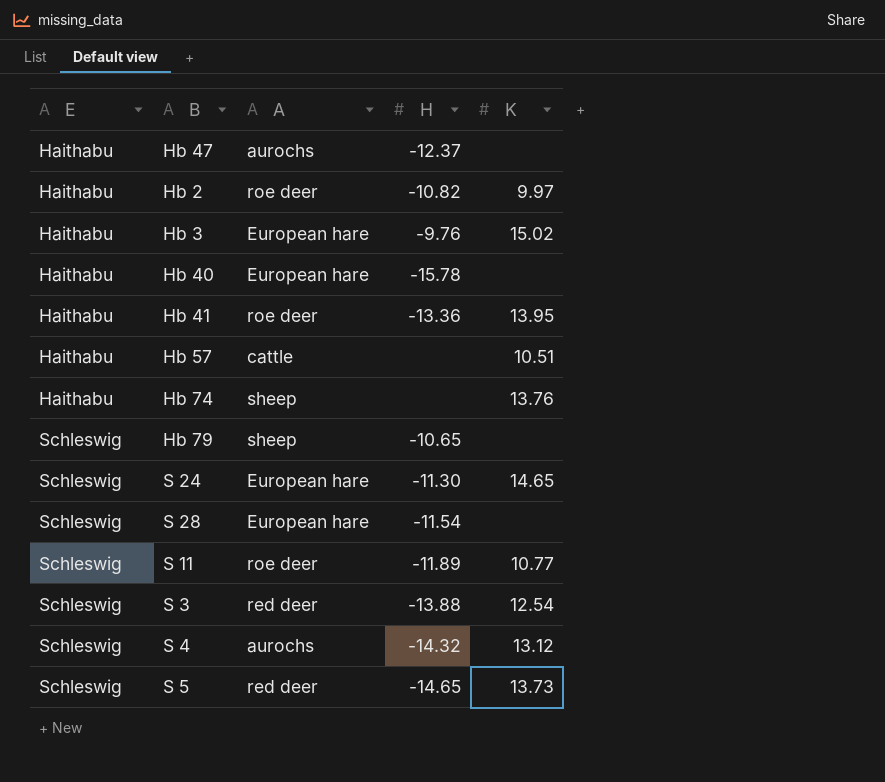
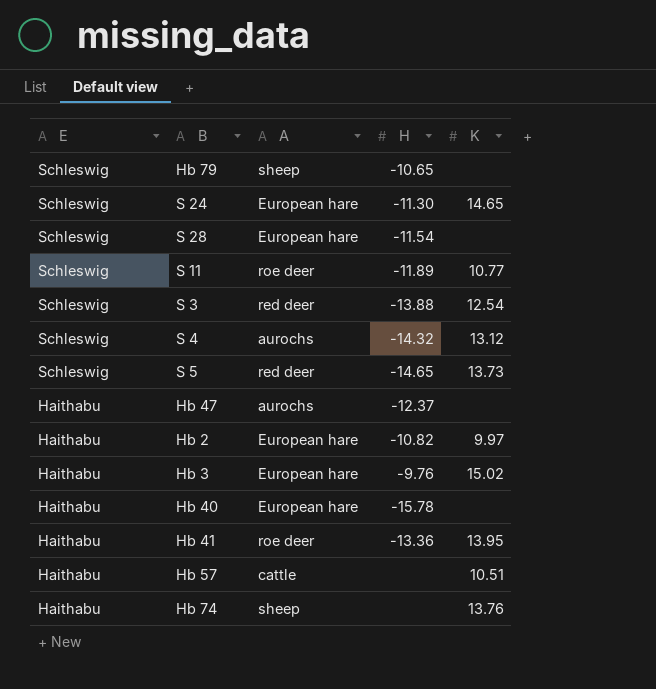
row order: E ascending -> E descending
Hb 2 | A: roe deer -> European hare

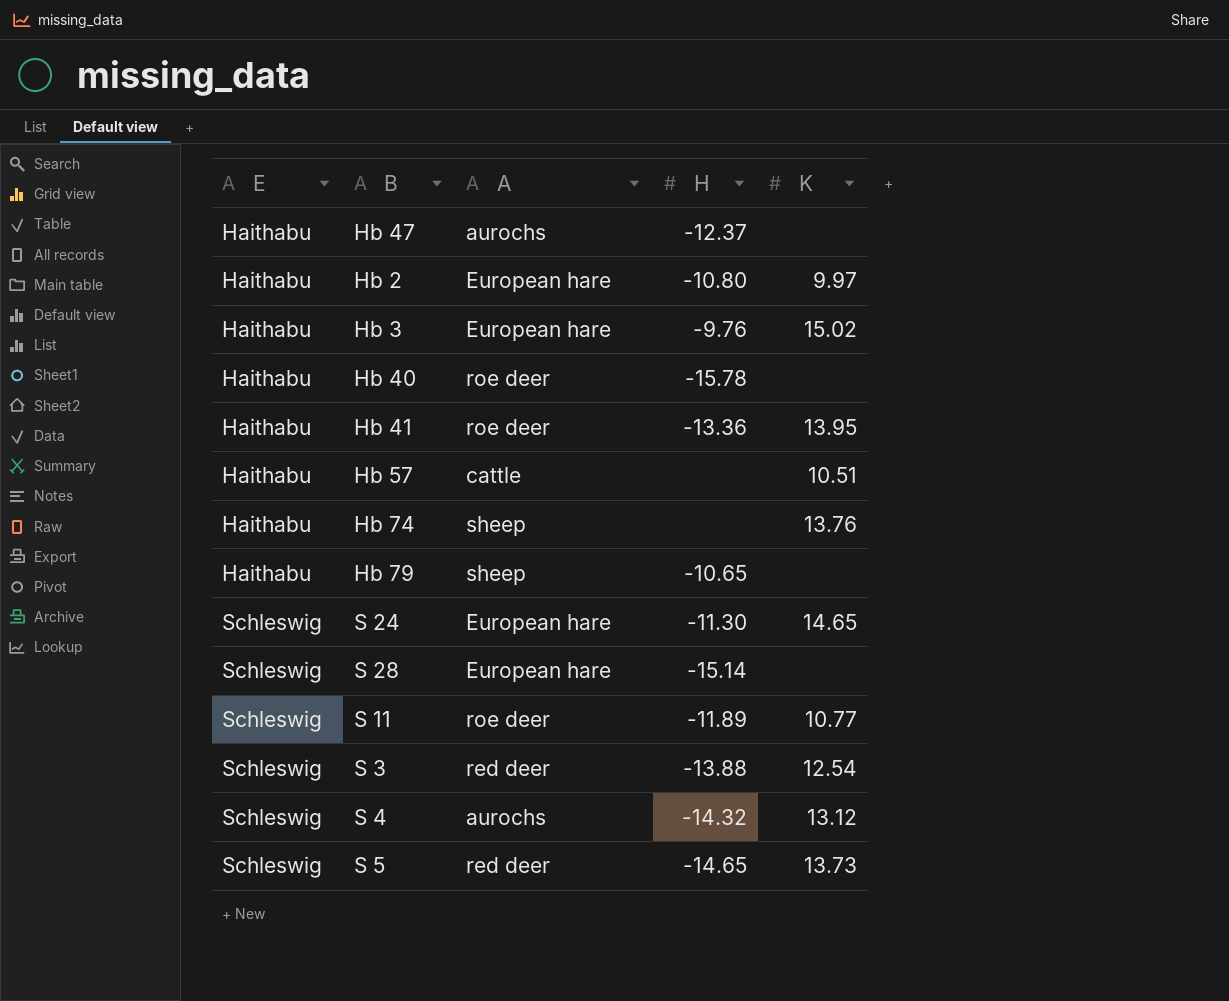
row order: E descending -> E ascending
Hb 2 | H: -10.82 -> -10.80
Hb 40 | A: European hare -> roe deer
Hb 79 | E: Schleswig -> Haithabu
S 28 | H: -11.54 -> -15.14

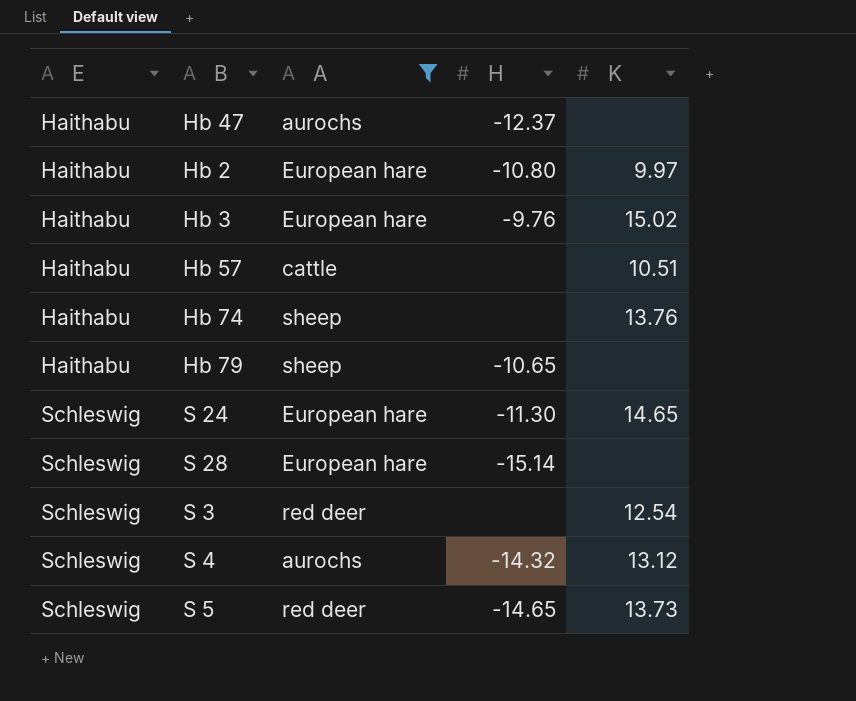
filter: none -> A != roe deer
S 3 | H: -13.88 -> none

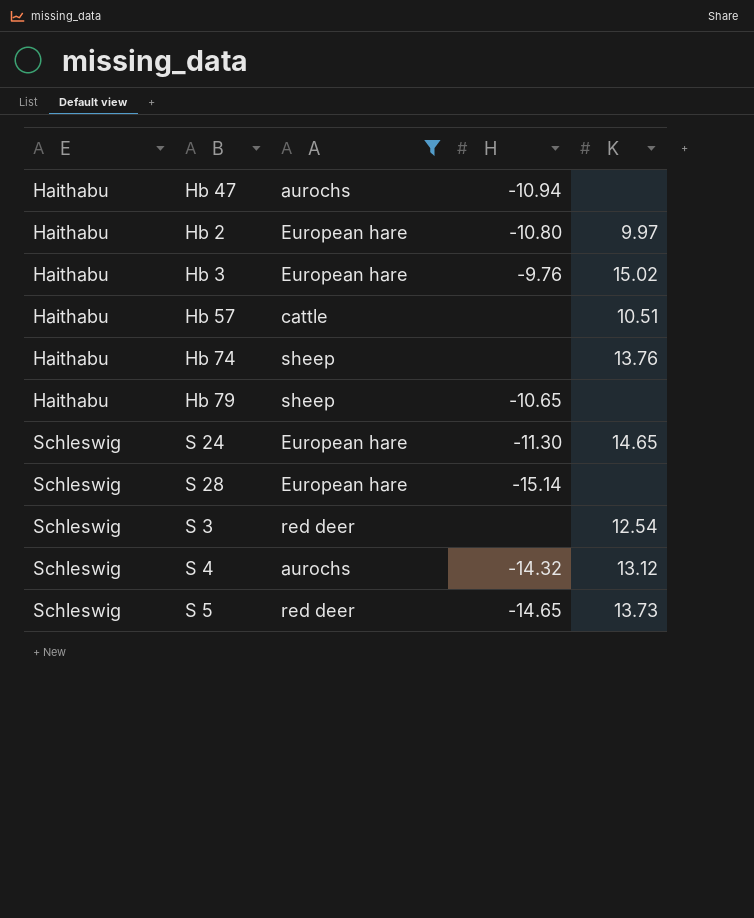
Hb 47 | H: -12.37 -> -10.94

